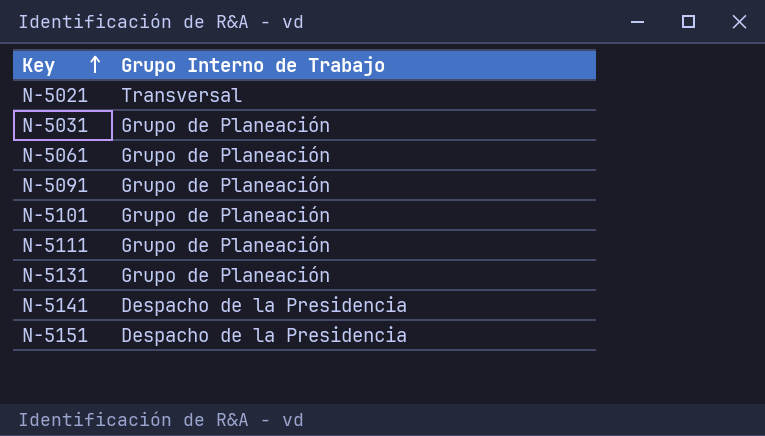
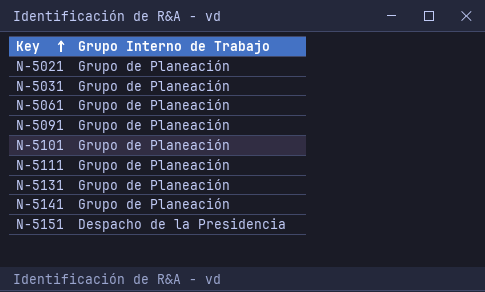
N-5021 | Grupo Interno de Trabajo: Transversal -> Grupo de Planeación
N-5141 | Grupo Interno de Trabajo: Despacho de la Presidencia -> Grupo de Planeación

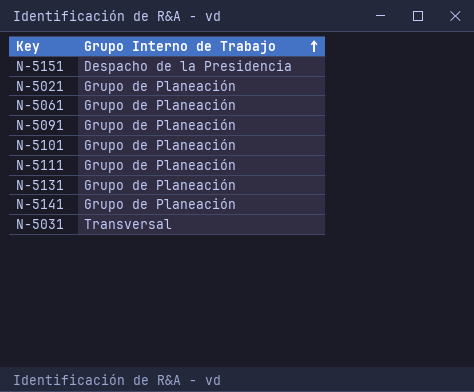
row order: Key ascending -> Grupo Interno de Trabajo ascending
N-5031 | Grupo Interno de Trabajo: Grupo de Planeación -> Transversal

